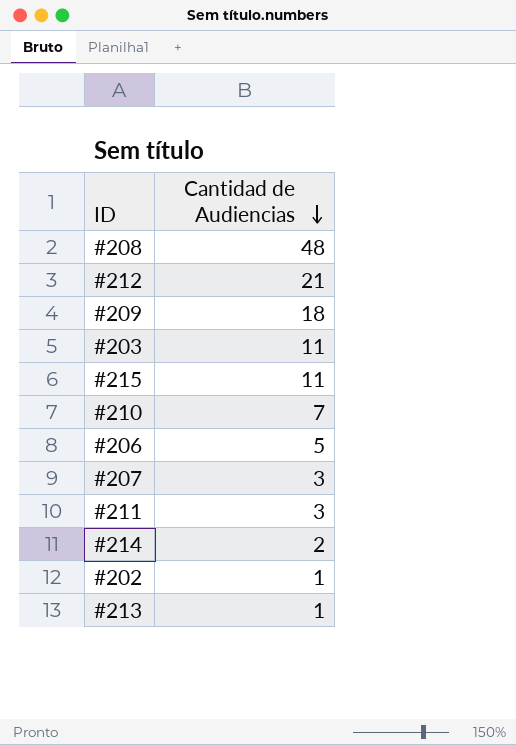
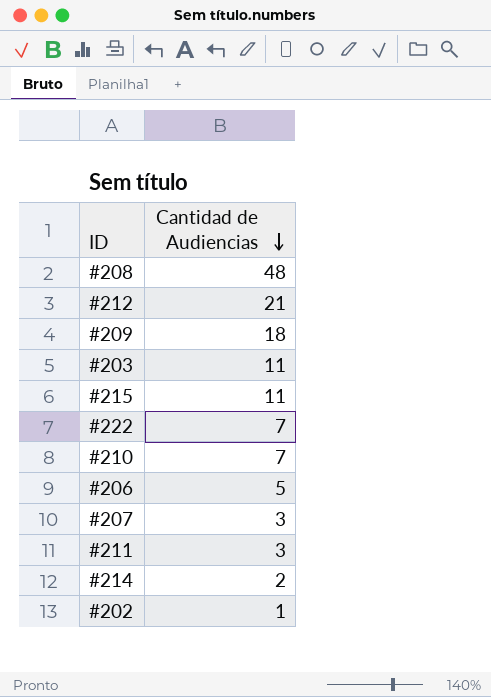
row #213: 1 -> none
row #222: none -> 7

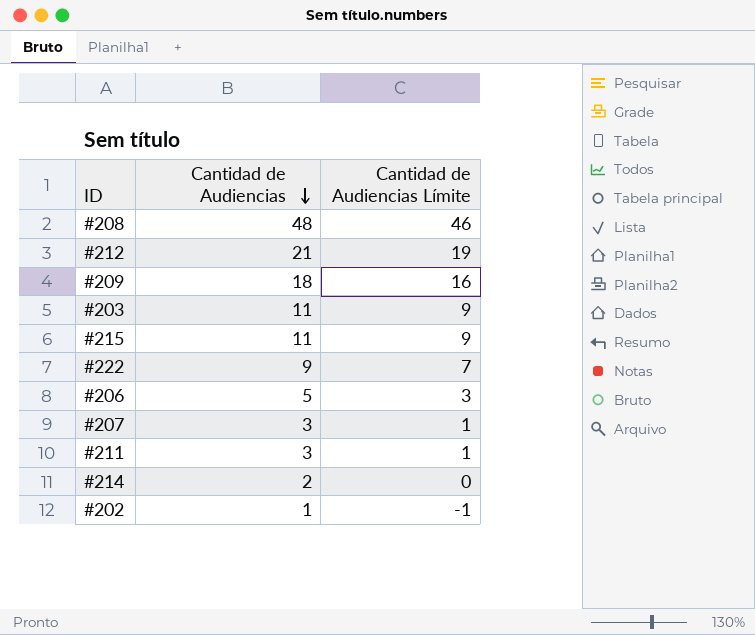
column Cantidad de Audiencias Límite | formula: none -> [Cantidad de Audiencias] - 2
row #210: 7 -> none
#222 | Cantidad de Audiencias: 7 -> 9

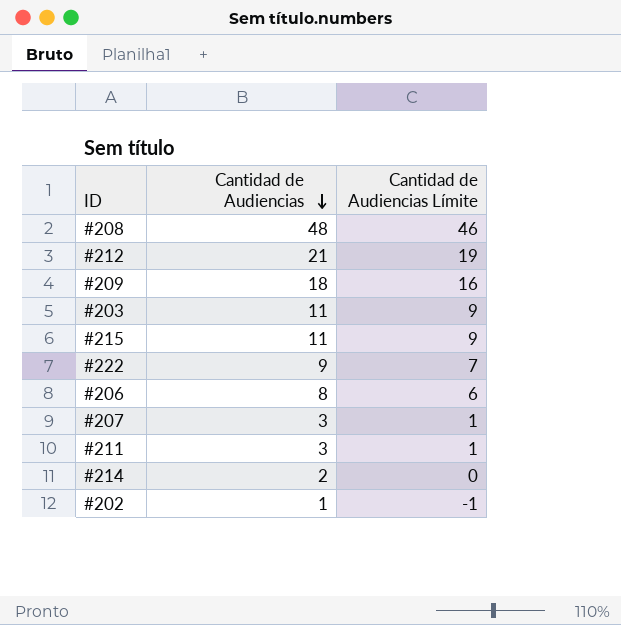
#206 | Cantidad de Audiencias: 5 -> 8
#206 | Cantidad de Audiencias Límite: 3 -> 6

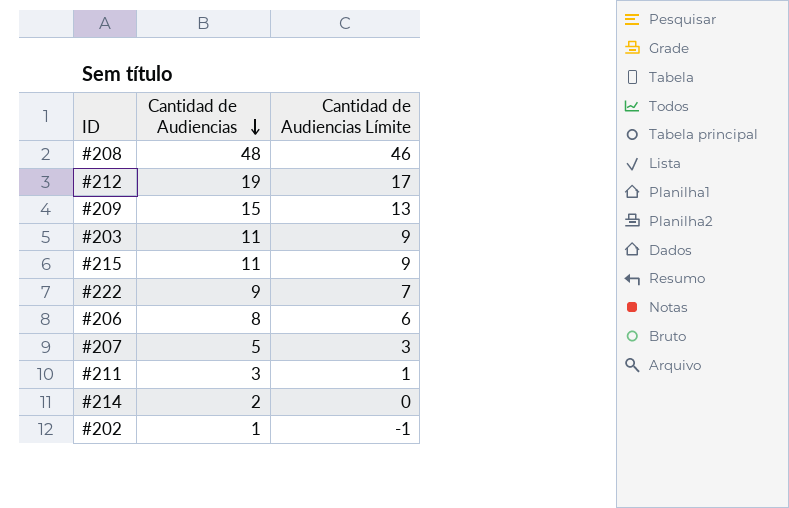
#212 | Cantidad de Audiencias: 21 -> 19
#212 | Cantidad de Audiencias Límite: 19 -> 17
#209 | Cantidad de Audiencias: 18 -> 15
#209 | Cantidad de Audiencias Límite: 16 -> 13
#207 | Cantidad de Audiencias: 3 -> 5
#207 | Cantidad de Audiencias Límite: 1 -> 3

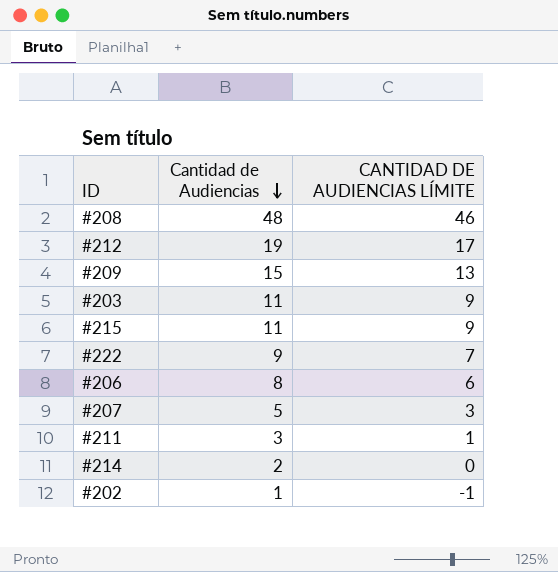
column name: Cantidad de Audiencias Límite -> CANTIDAD DE AUDIENCIAS LÍMITE

